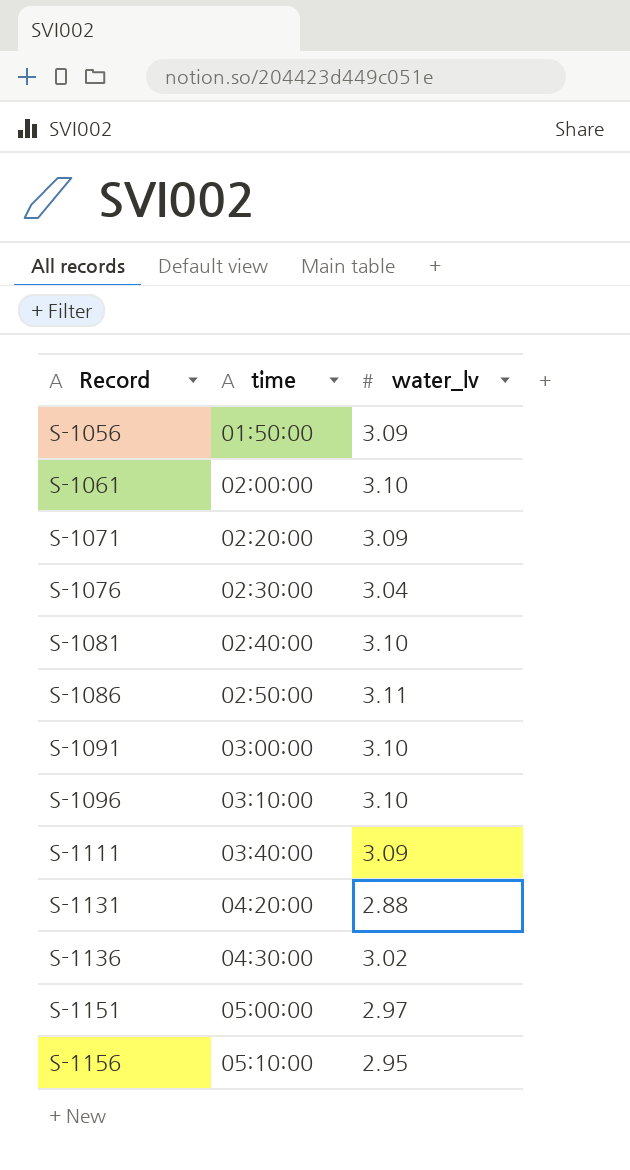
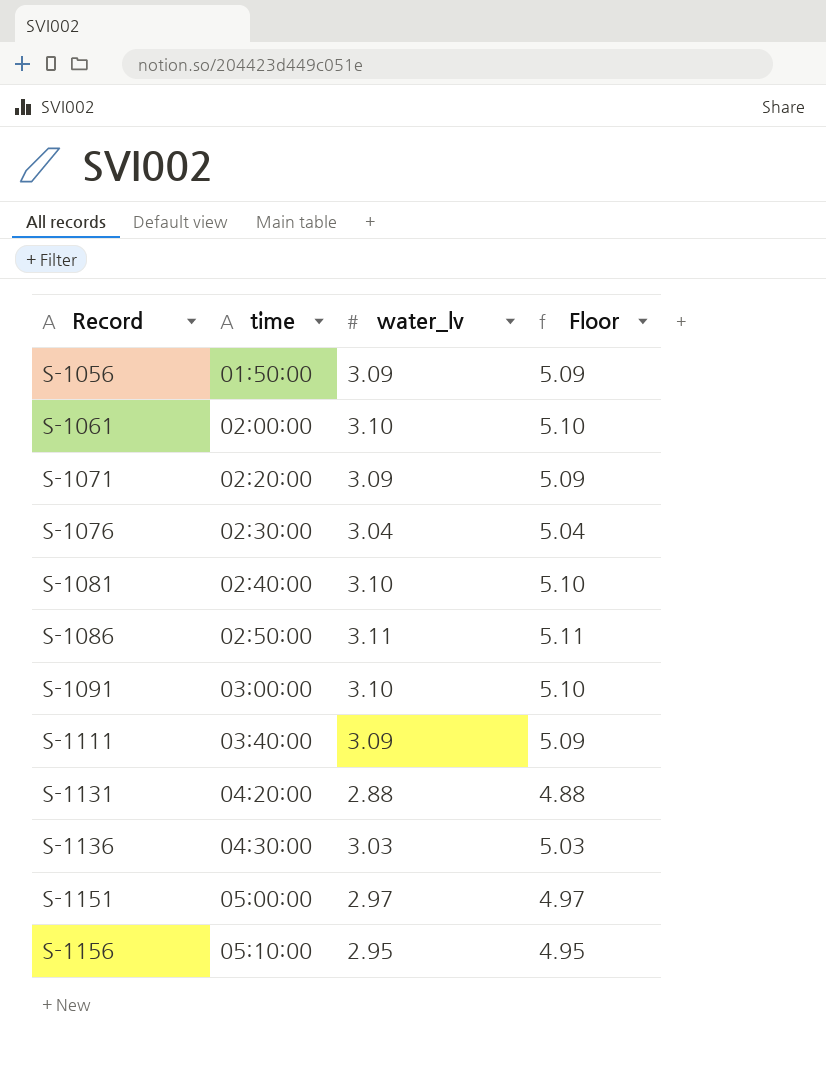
column Floor | formula: none -> [water_lv] + 2
row S-1096: 03:10:00 | 3.10 -> none
S-1136 | water_lv: 3.02 -> 3.03

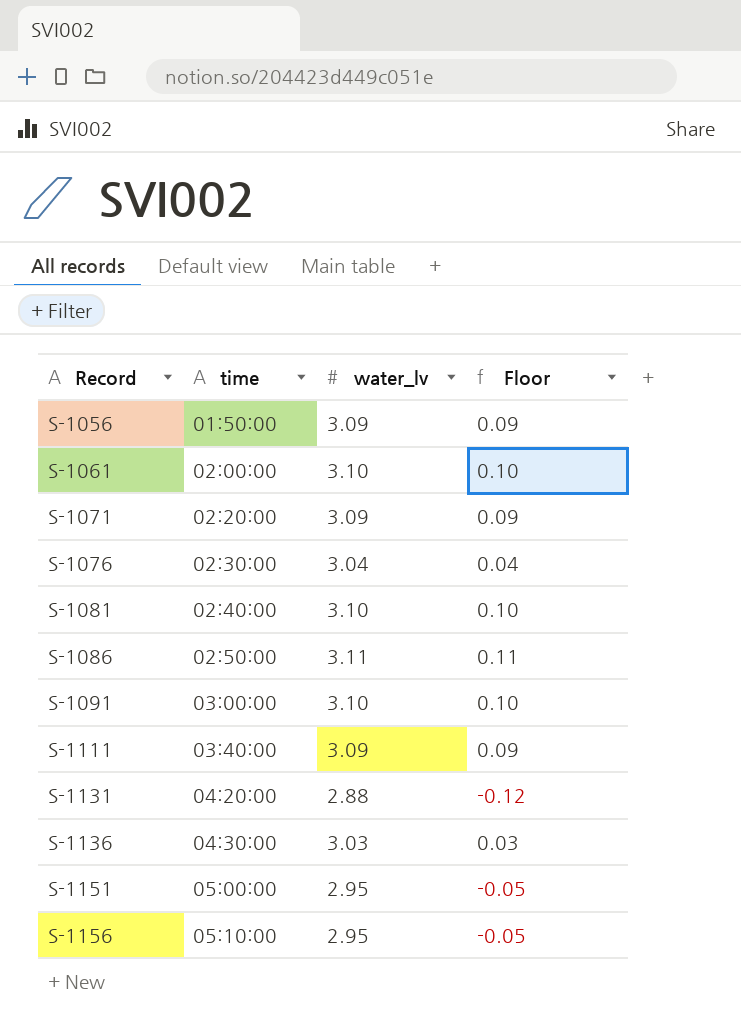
column Floor | formula: [water_lv] + 2 -> [water_lv] - 3
S-1151 | water_lv: 2.97 -> 2.95

